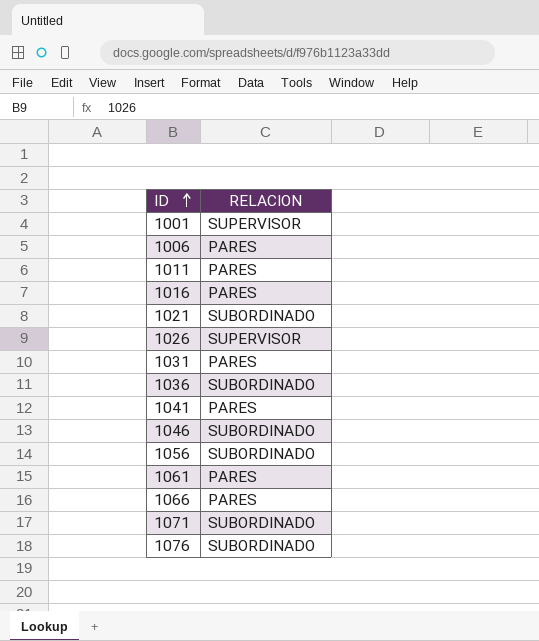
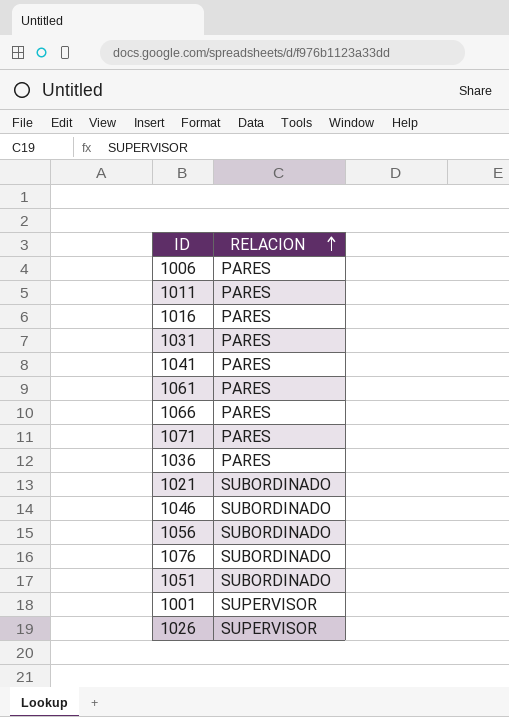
row order: ID ascending -> RELACION ascending
1071 | RELACION: SUBORDINADO -> PARES
1036 | RELACION: SUBORDINADO -> PARES
row 1051: none -> SUBORDINADO

